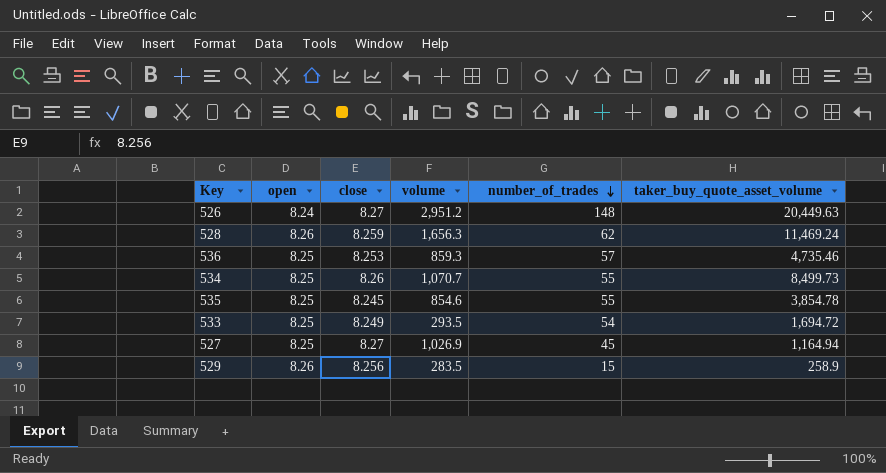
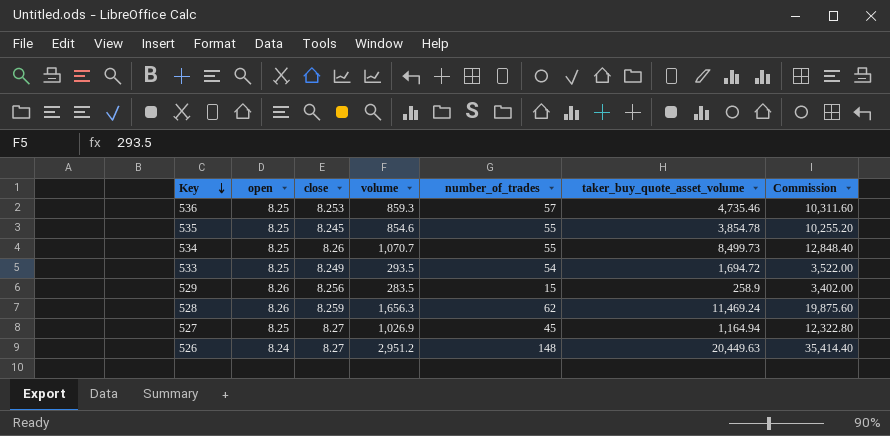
row order: number_of_trades descending -> Key descending
column Commission | formula: none -> [volume] * 12

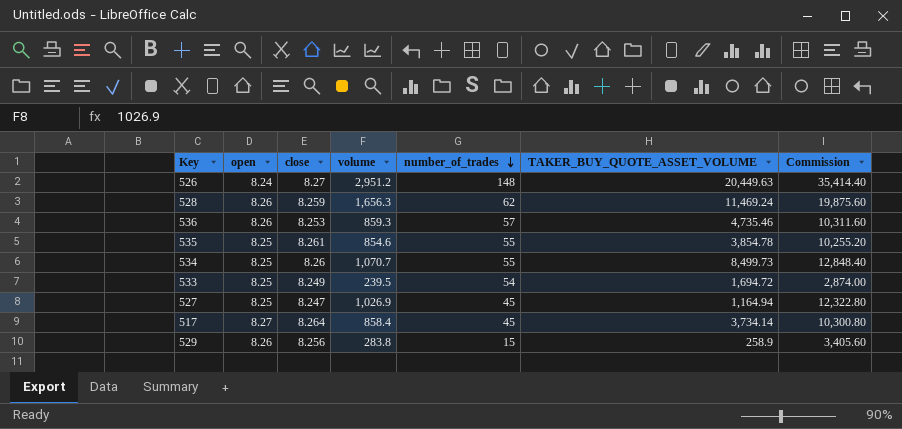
row order: Key descending -> number_of_trades descending
column name: taker_buy_quote_asset_volume -> TAKER_BUY_QUOTE_ASSET_VOLUME
536 | open: 8.25 -> 8.26
535 | close: 8.245 -> 8.261
533 | volume: 293.5 -> 239.5
533 | Commission: 3,522.00 -> 2,874.00
527 | close: 8.27 -> 8.247
row 517: none -> 8.27 | 8.264 | 858.4 | 45 | 3,734.14 | 10,300.80
529 | volume: 283.5 -> 283.8
529 | Commission: 3,402.00 -> 3,405.60

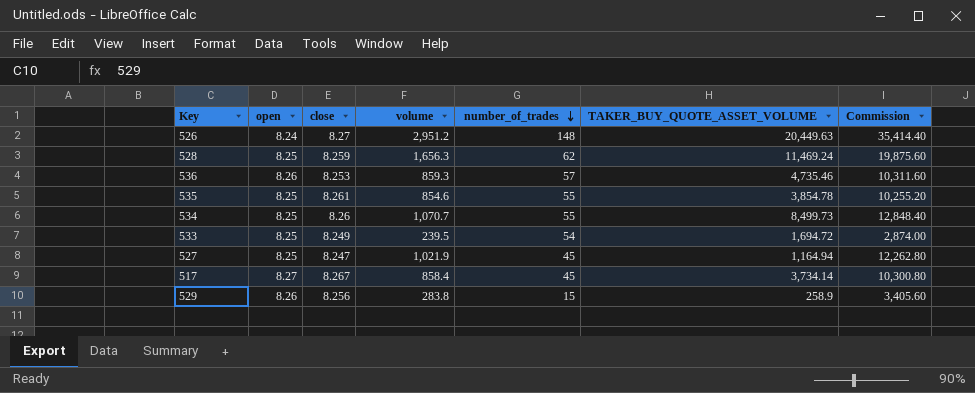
528 | open: 8.26 -> 8.25
527 | volume: 1,026.9 -> 1,021.9
527 | Commission: 12,322.80 -> 12,262.80
517 | close: 8.264 -> 8.267

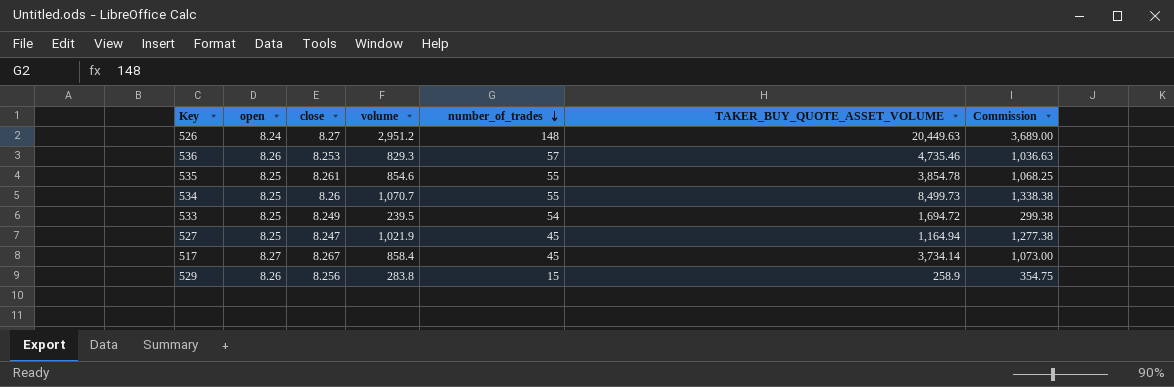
column Commission | formula: [volume] * 12 -> [volume] * 1.25
row 528: 8.25 | 8.259 | 1,656.3 | 62 | 11,469.24 | 19,875.60 -> none
536 | volume: 859.3 -> 829.3

